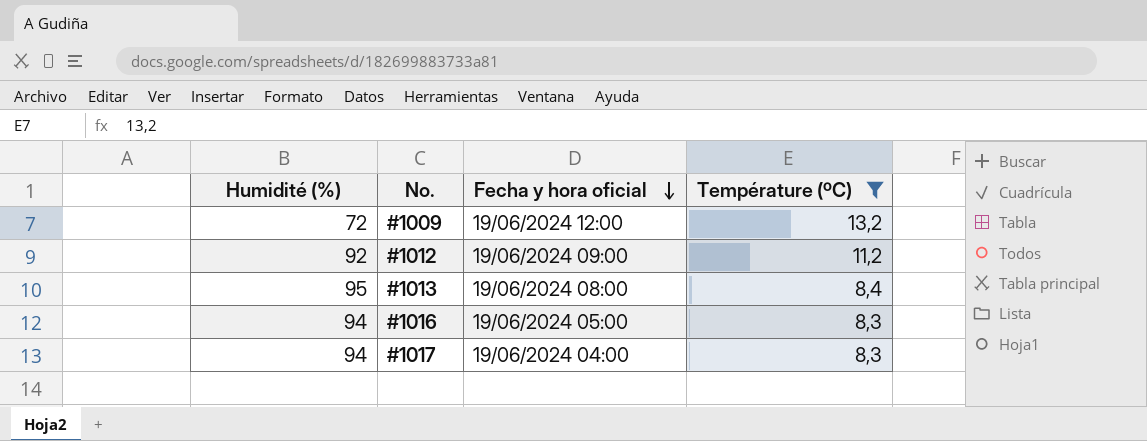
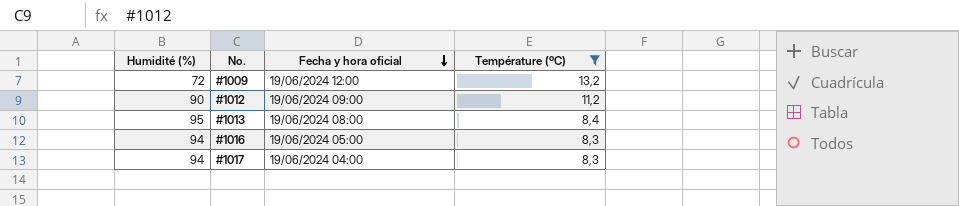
#1012 | Humidité (%): 92 -> 90

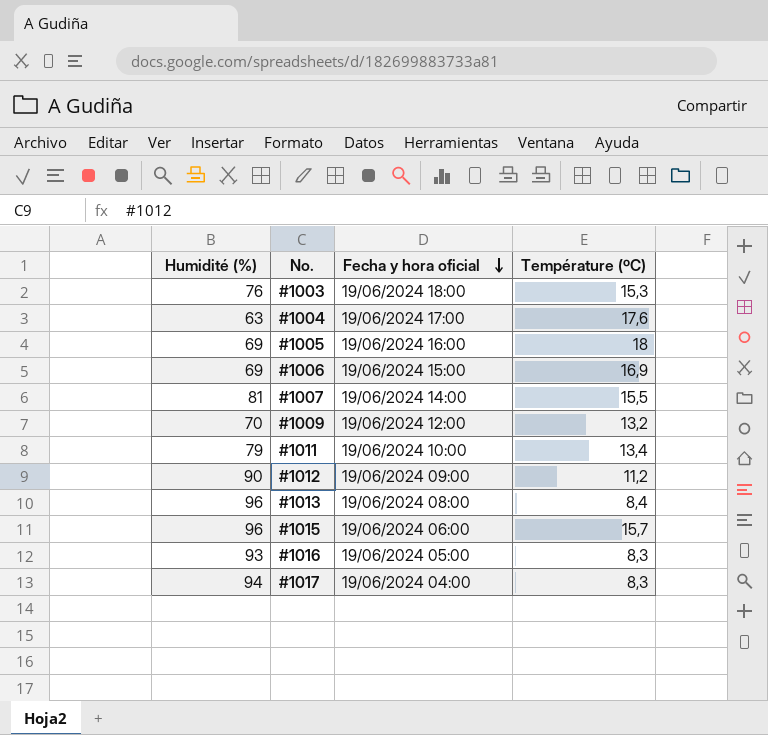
filter: Température (ºC) <= 13,2 -> none
#1009 | Humidité (%): 72 -> 70
#1013 | Humidité (%): 95 -> 96
#1016 | Humidité (%): 94 -> 93

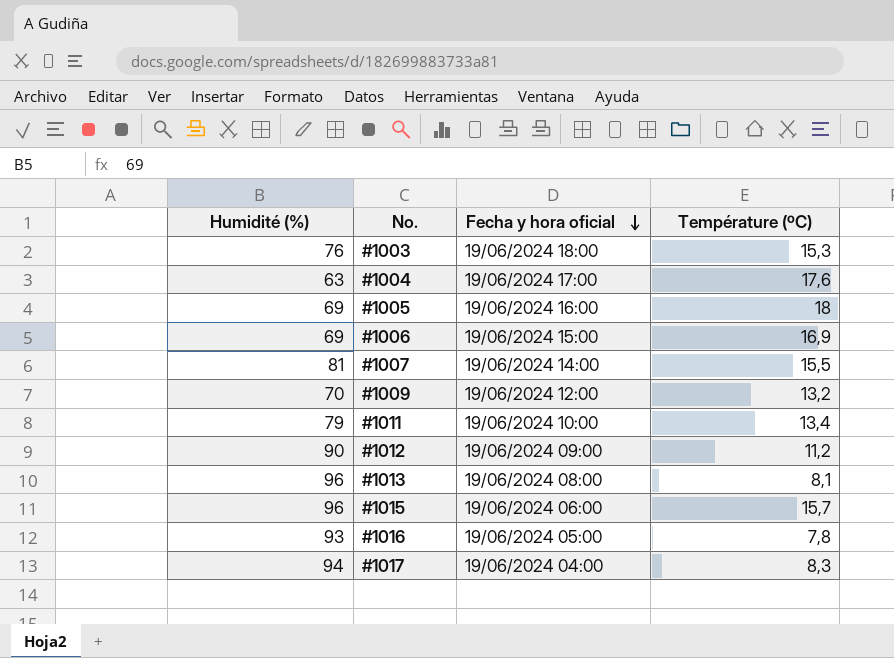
#1013 | Température (ºC): 8,4 -> 8,1
#1016 | Température (ºC): 8,3 -> 7,8

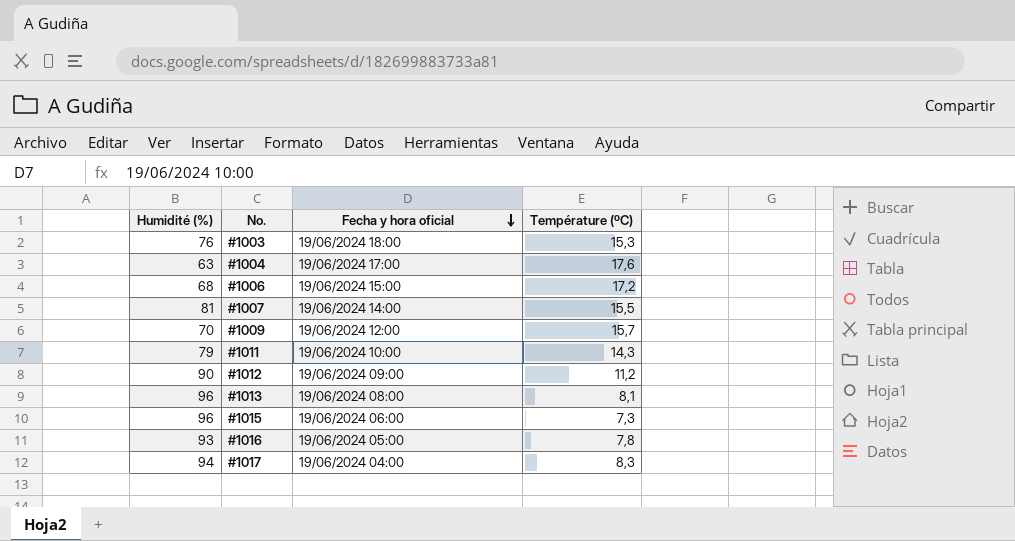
row #1005: 69 | 19/06/2024 16:00 | 18 -> none
#1006 | Humidité (%): 69 -> 68
#1006 | Température (ºC): 16,9 -> 17,2
#1009 | Température (ºC): 13,2 -> 15,7
#1011 | Température (ºC): 13,4 -> 14,3
#1015 | Température (ºC): 15,7 -> 7,3

